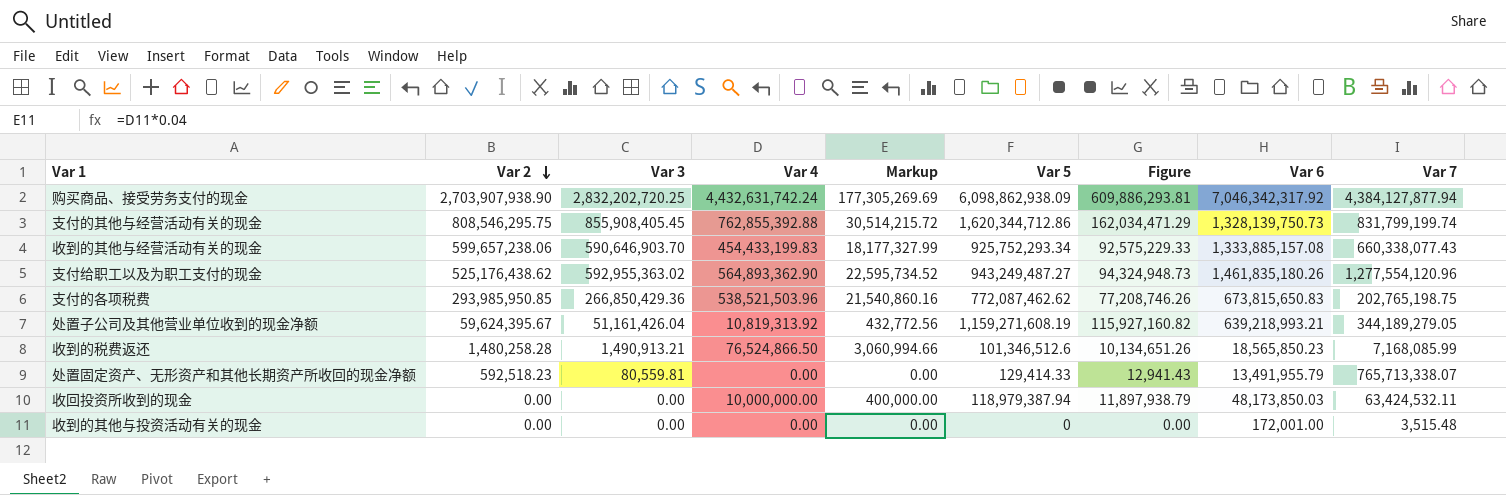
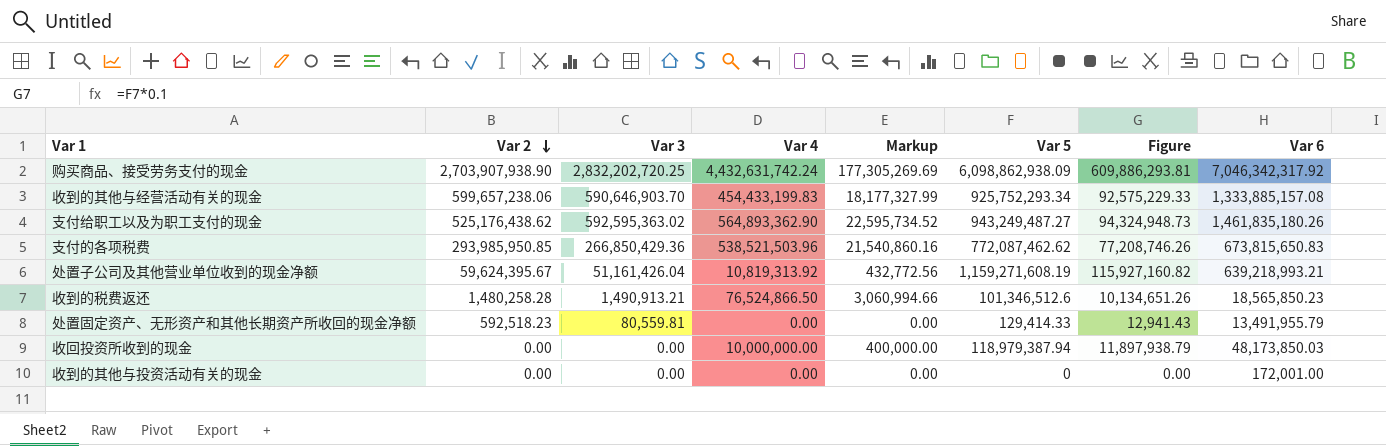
column Var 7 | position: 9 -> none
row 支付的其他与经营活动有关的现金: 808,546,295.75 | 855,908,405.45 | 762,855,392.88 | 30,514,215.72 | 1,620,344,712.86 | 162,034,471.29 | 1,328,139,750.73 | 831,799,199.74 -> none
支付给职工以及为职工支付的现金 | Var 3: 592,955,363.02 -> 592,595,363.02

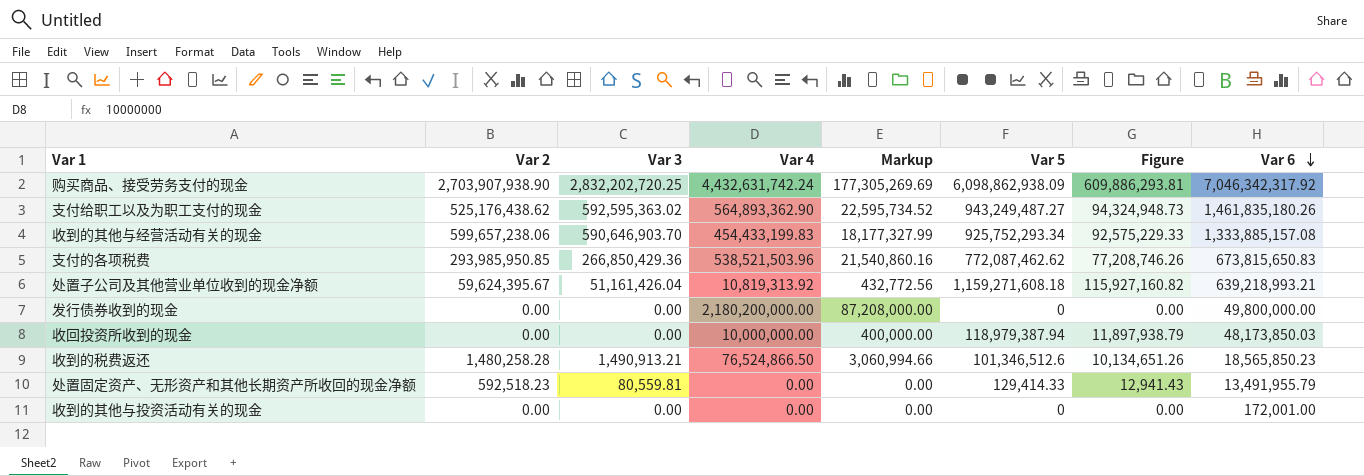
row order: Var 2 descending -> Var 6 descending
处置子公司及其他营业单位收到的现金净额 | Var 5: 1,159,271,608.19 -> 1,159,271,608.18
row 发行债券收到的现金: none -> 0.00 | 0.00 | 2,180,200,000.00 | 87,208,000.00 | 0 | 0.00 | 49,800,000.00

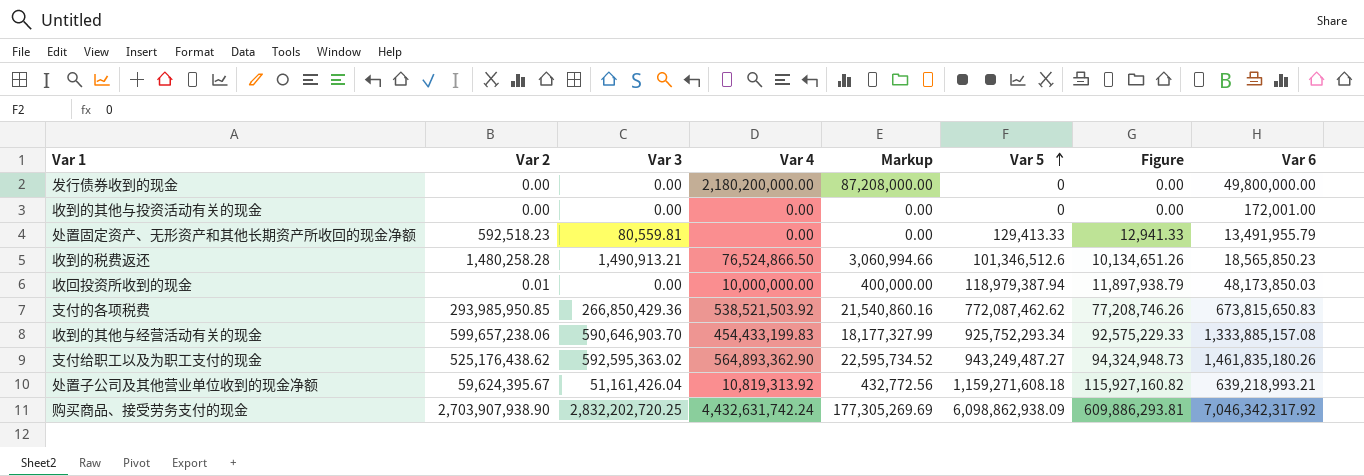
row order: Var 6 descending -> Var 5 ascending
处置固定资产、无形资产和其他长期资产所收回的现金净额 | Var 5: 129,414.33 -> 129,413.33
处置固定资产、无形资产和其他长期资产所收回的现金净额 | Figure: 12,941.43 -> 12,941.33
收回投资所收到的现金 | Var 2: 0.00 -> 0.01
支付的各项税费 | Var 4: 538,521,503.96 -> 538,521,503.92

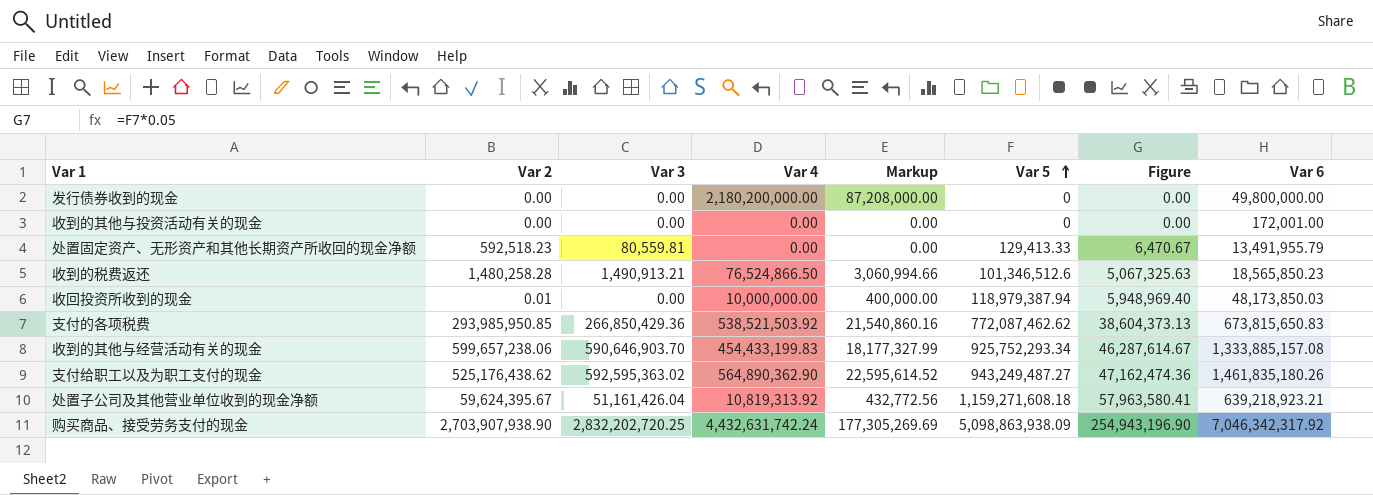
column Figure | formula: [Var 5] * 0.1 -> [Var 5] * 0.05
支付给职工以及为职工支付的现金 | Var 4: 564,893,362.90 -> 564,890,362.90
支付给职工以及为职工支付的现金 | Markup: 22,595,734.52 -> 22,595,614.52
处置子公司及其他营业单位收到的现金净额 | Var 6: 639,218,993.21 -> 639,218,923.21
购买商品、接受劳务支付的现金 | Var 5: 6,098,862,938.09 -> 5,098,863,938.09

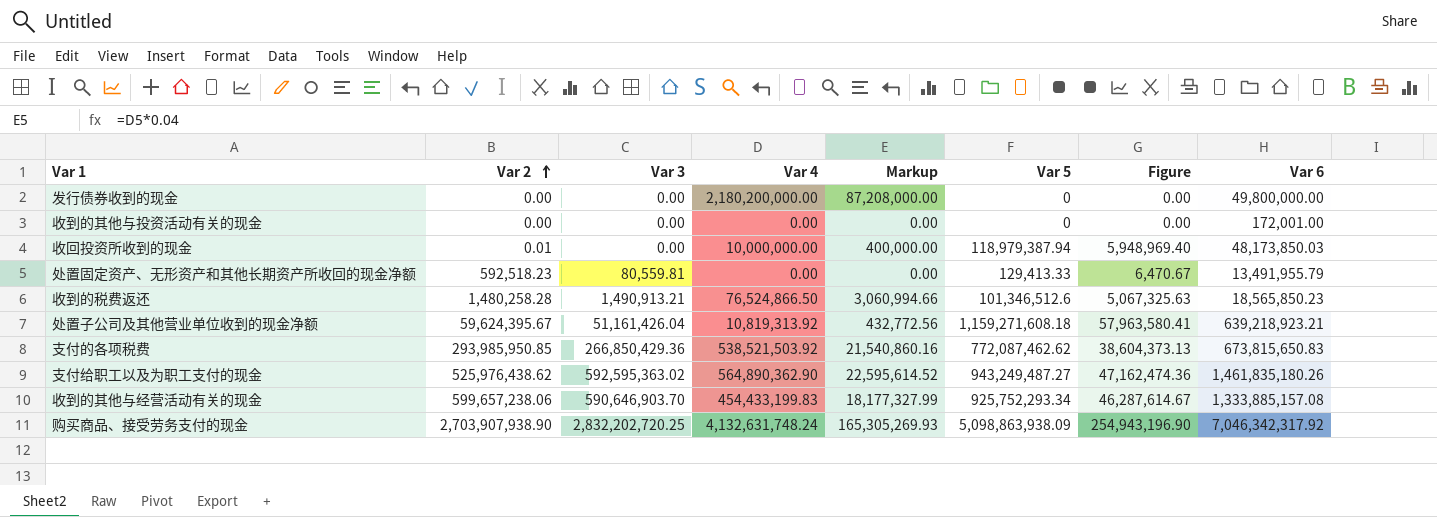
row order: Var 5 ascending -> Var 2 ascending
支付给职工以及为职工支付的现金 | Var 2: 525,176,438.62 -> 525,976,438.62
购买商品、接受劳务支付的现金 | Var 4: 4,432,631,742.24 -> 4,132,631,748.24
购买商品、接受劳务支付的现金 | Markup: 177,305,269.69 -> 165,305,269.93

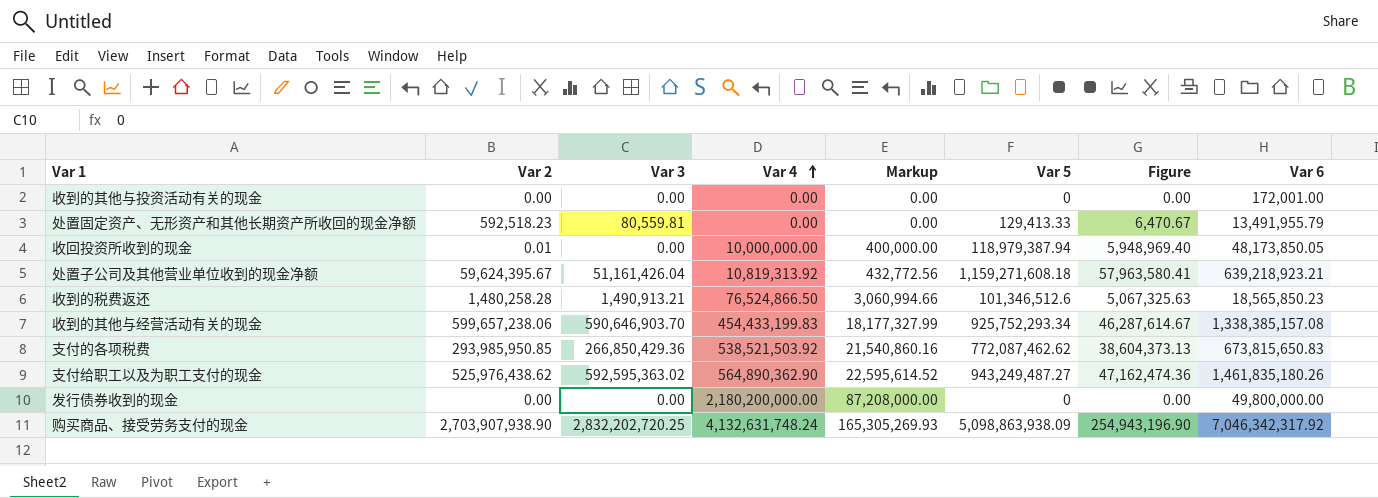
row order: Var 2 ascending -> Var 4 ascending
收回投资所收到的现金 | Var 6: 48,173,850.03 -> 48,173,850.05
收到的其他与经营活动有关的现金 | Var 6: 1,333,885,157.08 -> 1,338,385,157.08

